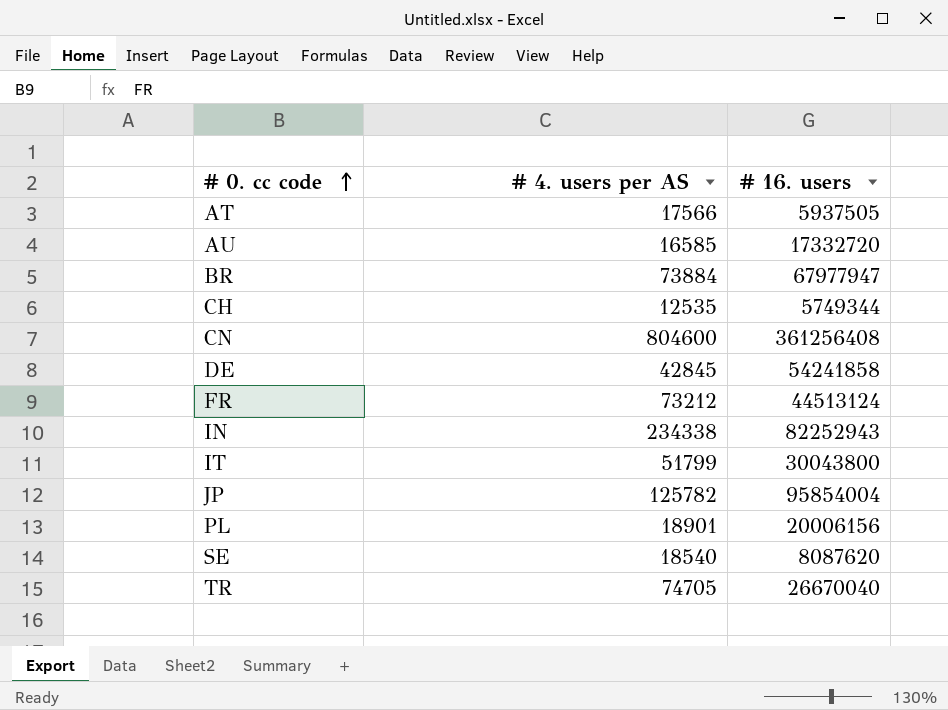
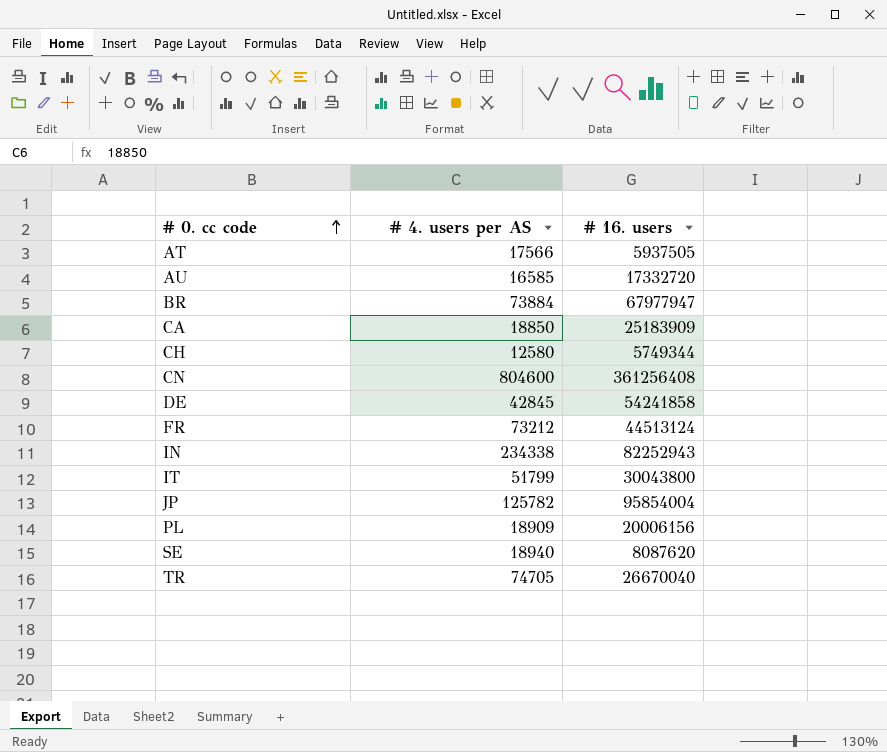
row CA: none -> 18850 | 25183909
CH | # 4. users per AS: 12535 -> 12580
PL | # 4. users per AS: 18901 -> 18909
SE | # 4. users per AS: 18540 -> 18940

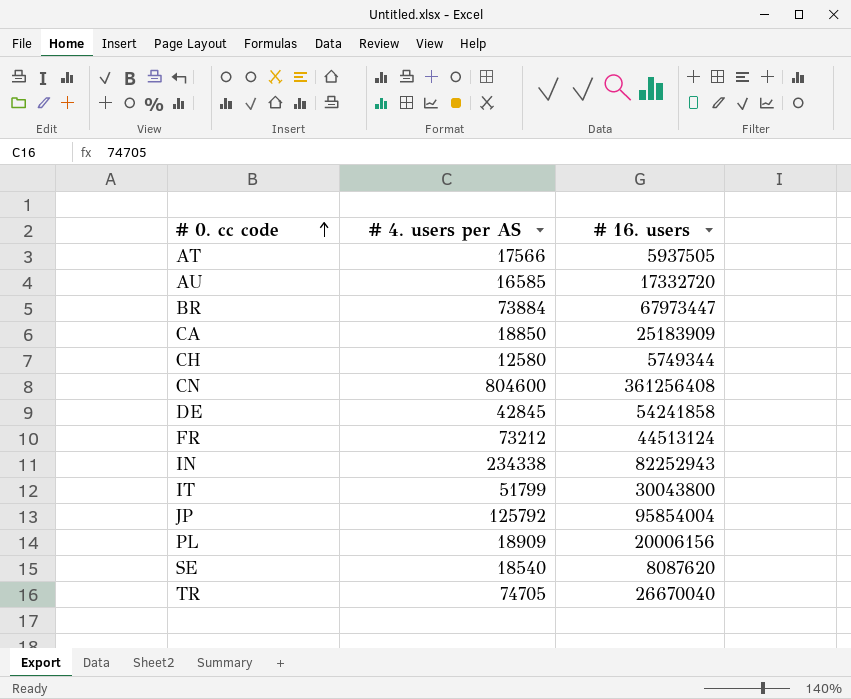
BR | # 16. users: 67977947 -> 67973447
JP | # 4. users per AS: 125782 -> 125792
SE | # 4. users per AS: 18940 -> 18540

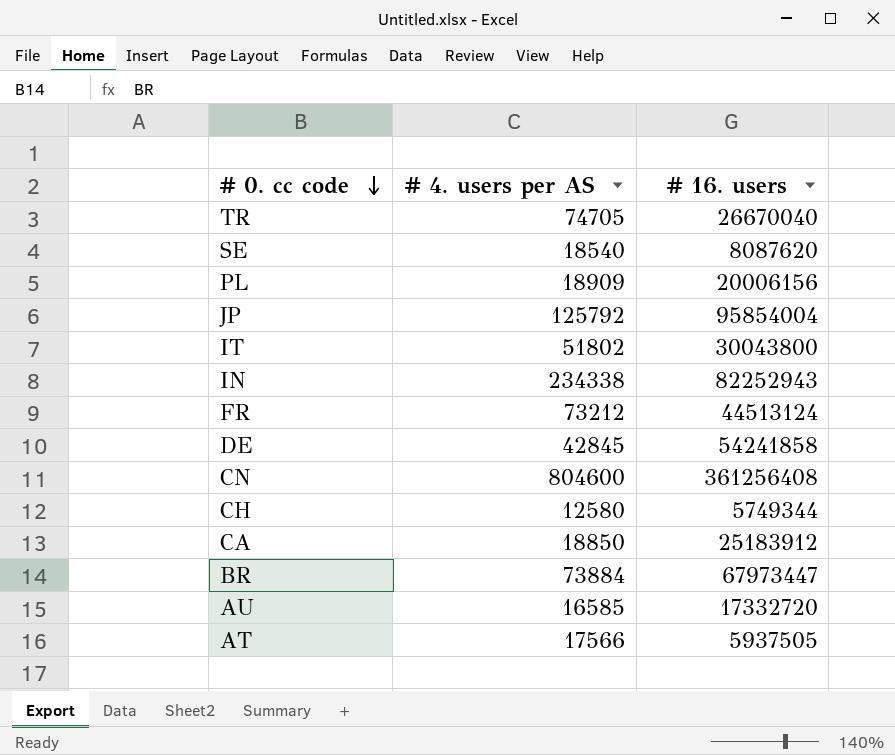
row order: # 0. cc code ascending -> # 0. cc code descending
IT | # 4. users per AS: 51799 -> 51802
CA | # 16. users: 25183909 -> 25183912

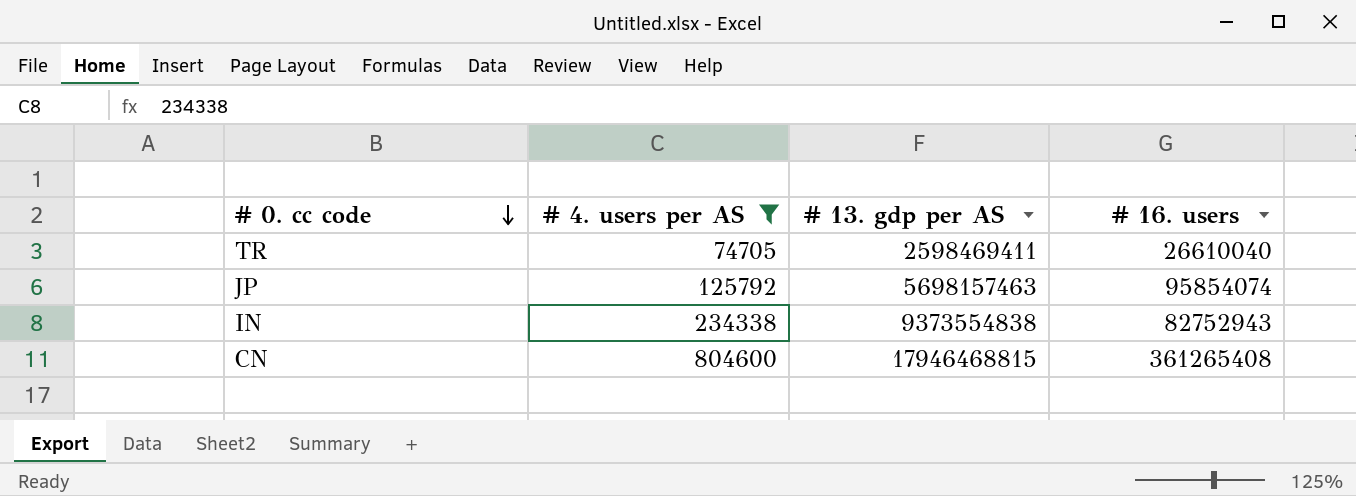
filter: none -> # 4. users per AS >= 74705
column # 13. gdp per AS | position: none -> 3
TR | # 16. users: 26670040 -> 26610040
JP | # 16. users: 95854004 -> 95854074
IN | # 16. users: 82252943 -> 82752943
CN | # 16. users: 361256408 -> 361265408

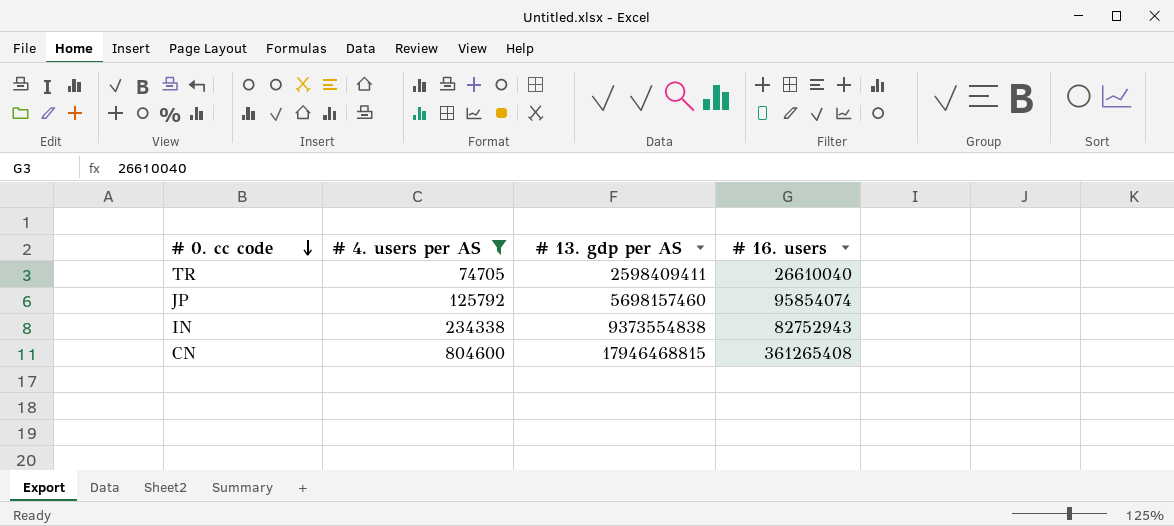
TR | # 13. gdp per AS: 2598469411 -> 2598409411
JP | # 13. gdp per AS: 5698157463 -> 5698157460

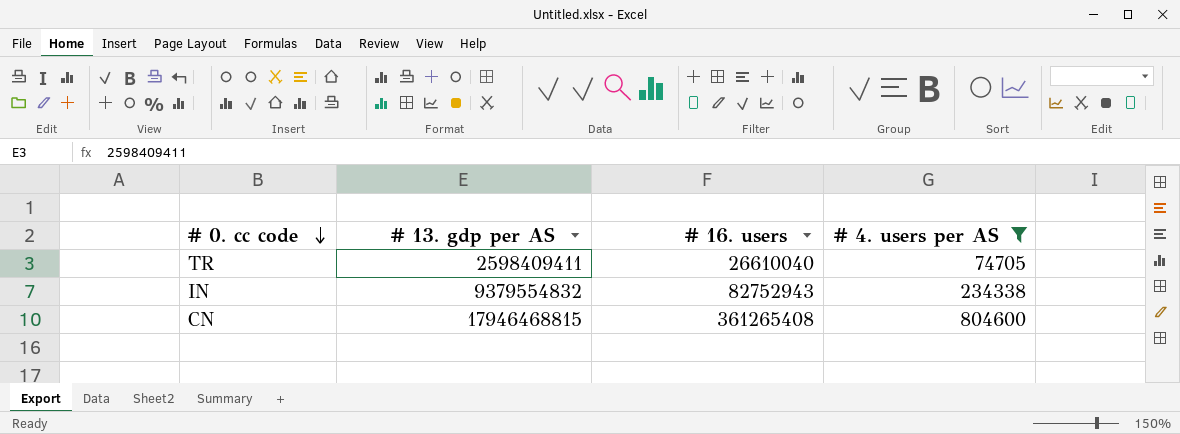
column # 4. users per AS | position: 2 -> 4
row JP: 125792 | 5698157460 | 95854074 -> none
IN | # 13. gdp per AS: 9373554838 -> 9379554832

